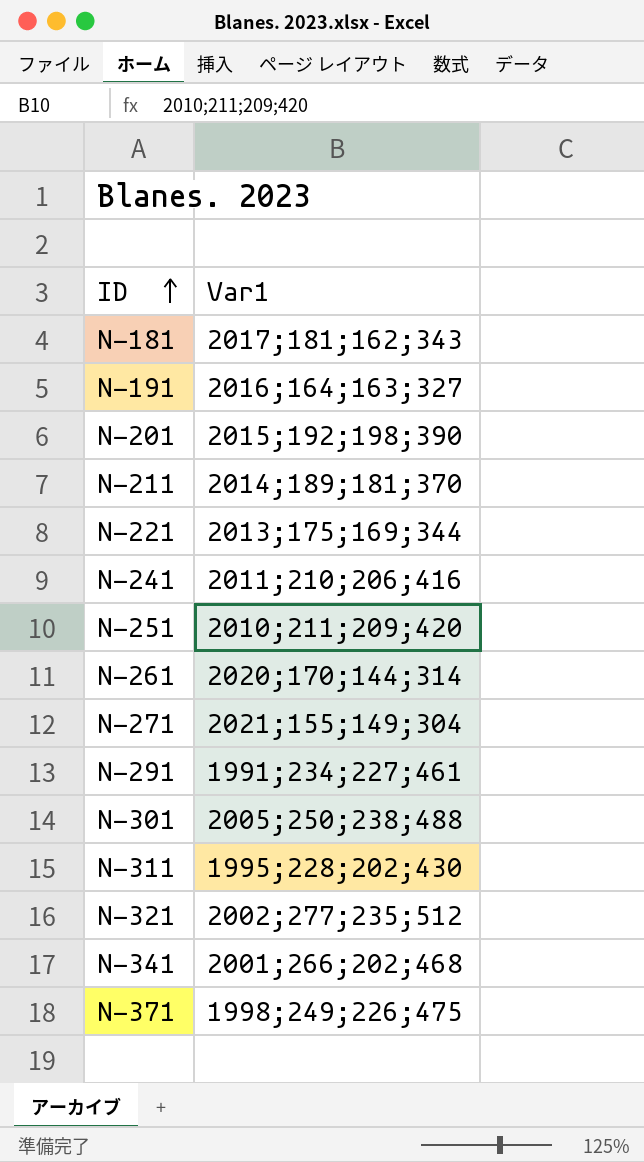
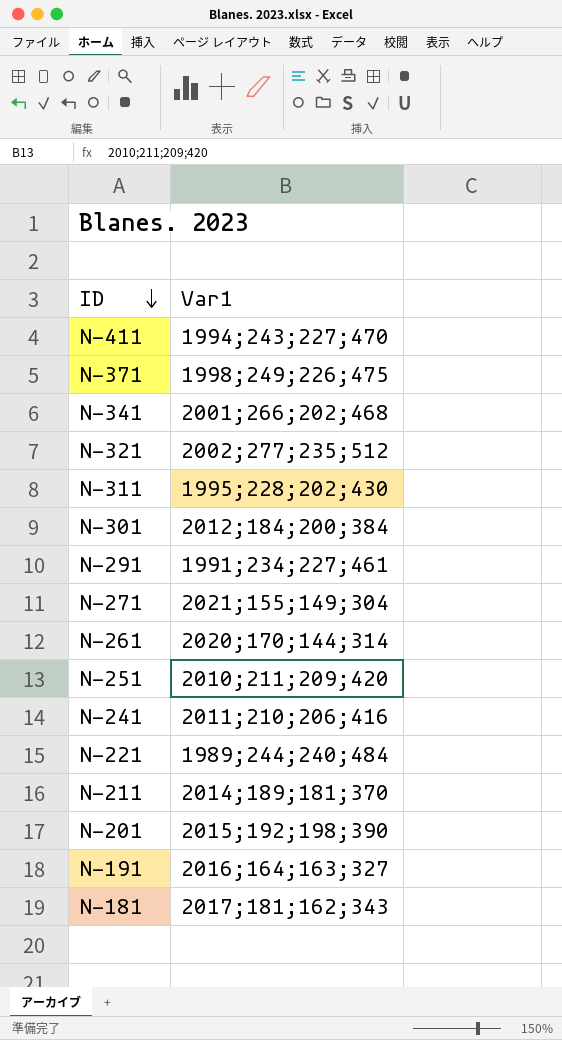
row order: ID ascending -> ID descending
row N-411: none -> 1994;243;227;470
N-301 | Var1: 2005;250;238;488 -> 2012;184;200;384
N-221 | Var1: 2013;175;169;344 -> 1989;244;240;484

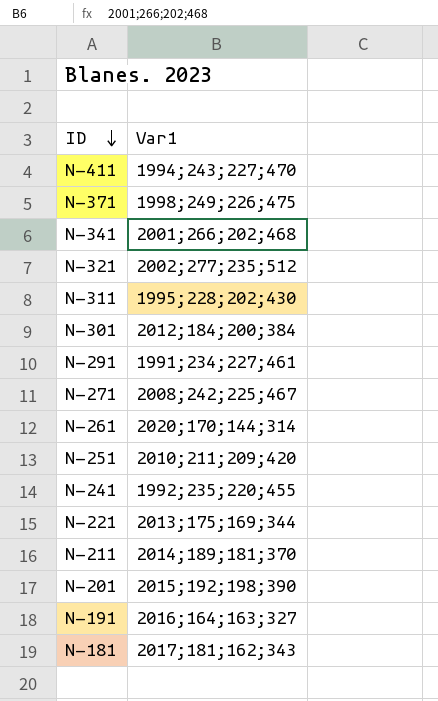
N-271 | Var1: 2021;155;149;304 -> 2008;242;225;467
N-241 | Var1: 2011;210;206;416 -> 1992;235;220;455
N-221 | Var1: 1989;244;240;484 -> 2013;175;169;344

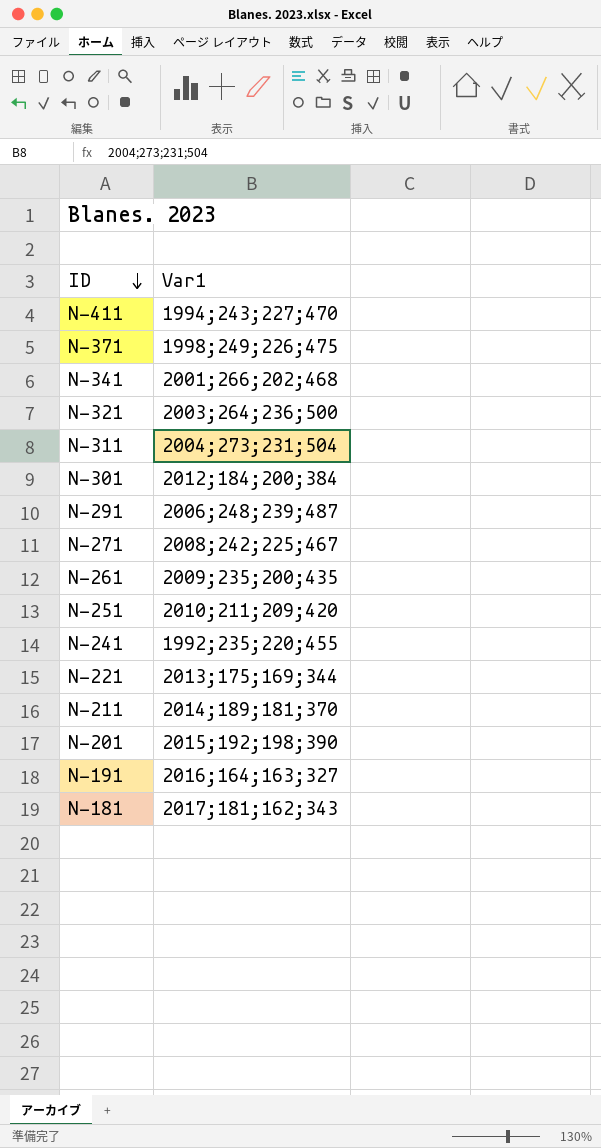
N-321 | Var1: 2002;277;235;512 -> 2003;264;236;500
N-311 | Var1: 1995;228;202;430 -> 2004;273;231;504
N-291 | Var1: 1991;234;227;461 -> 2006;248;239;487
N-261 | Var1: 2020;170;144;314 -> 2009;235;200;435

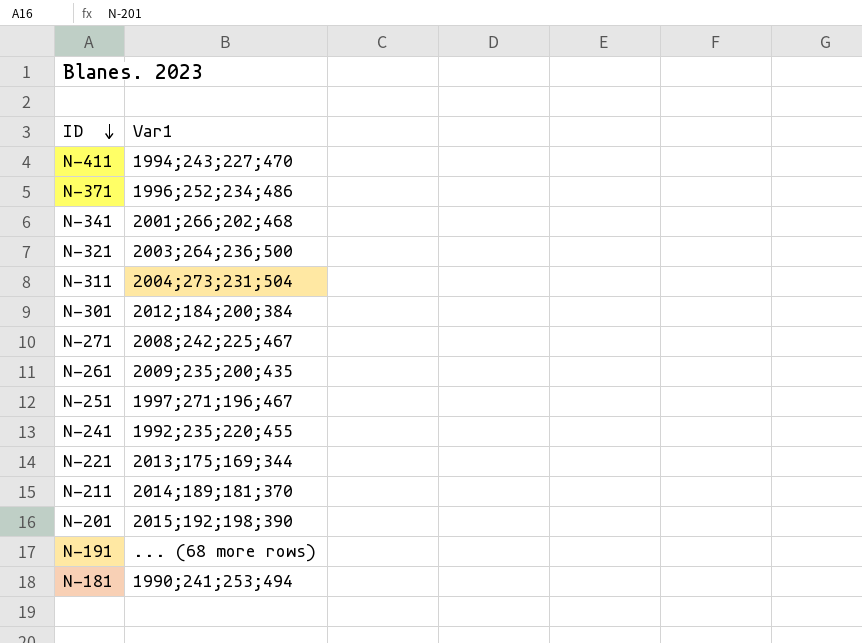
row N-291: 2006;248;239;487 -> none
N-371 | Var1: 1998;249;226;475 -> 1996;252;234;486
N-251 | Var1: 2010;211;209;420 -> 1997;271;196;467
N-191 | Var1: 2016;164;163;327 -> ... (68 more rows)
N-181 | Var1: 2017;181;162;343 -> 1990;241;253;494

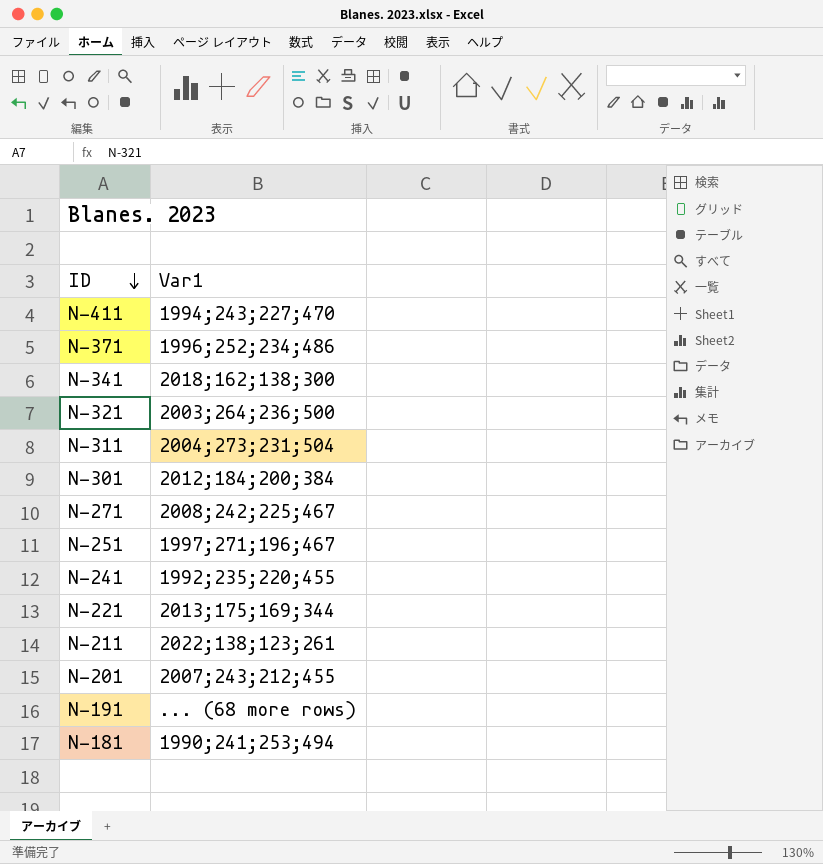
row N-261: 2009;235;200;435 -> none
N-341 | Var1: 2001;266;202;468 -> 2018;162;138;300
N-211 | Var1: 2014;189;181;370 -> 2022;138;123;261
N-201 | Var1: 2015;192;198;390 -> 2007;243;212;455

